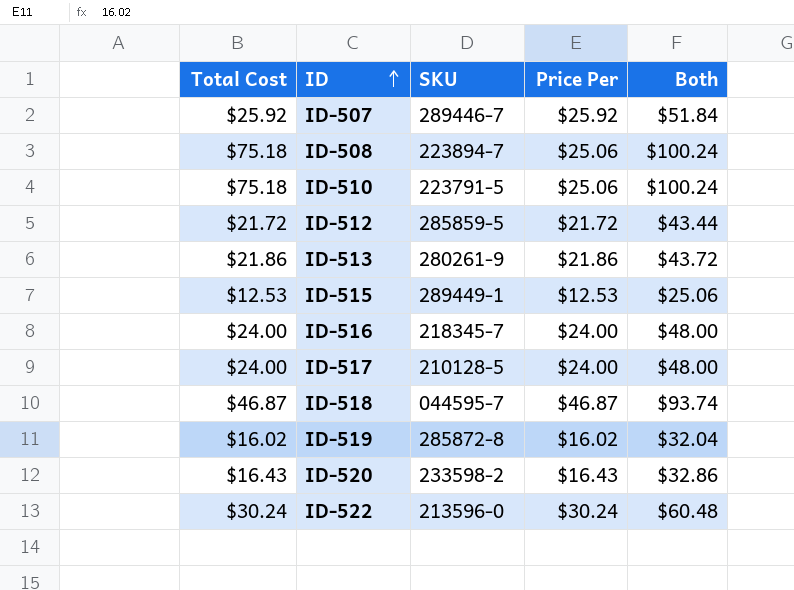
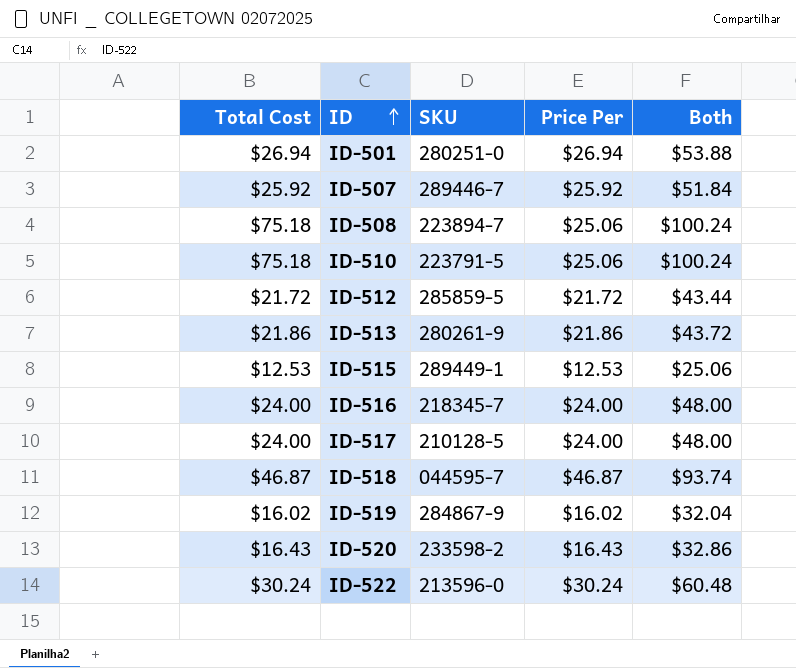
row ID-501: none -> $26.94 | 280251-0 | $26.94 | $53.88
ID-519 | SKU: 285872-8 -> 284867-9

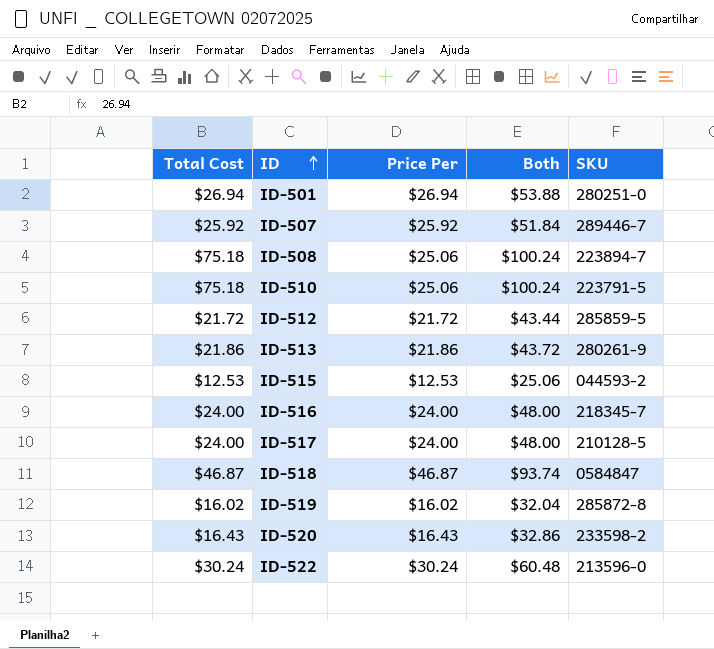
column SKU | position: 3 -> 5
ID-515 | SKU: 289449-1 -> 044593-2
ID-518 | SKU: 044595-7 -> 0584847
ID-519 | SKU: 284867-9 -> 285872-8

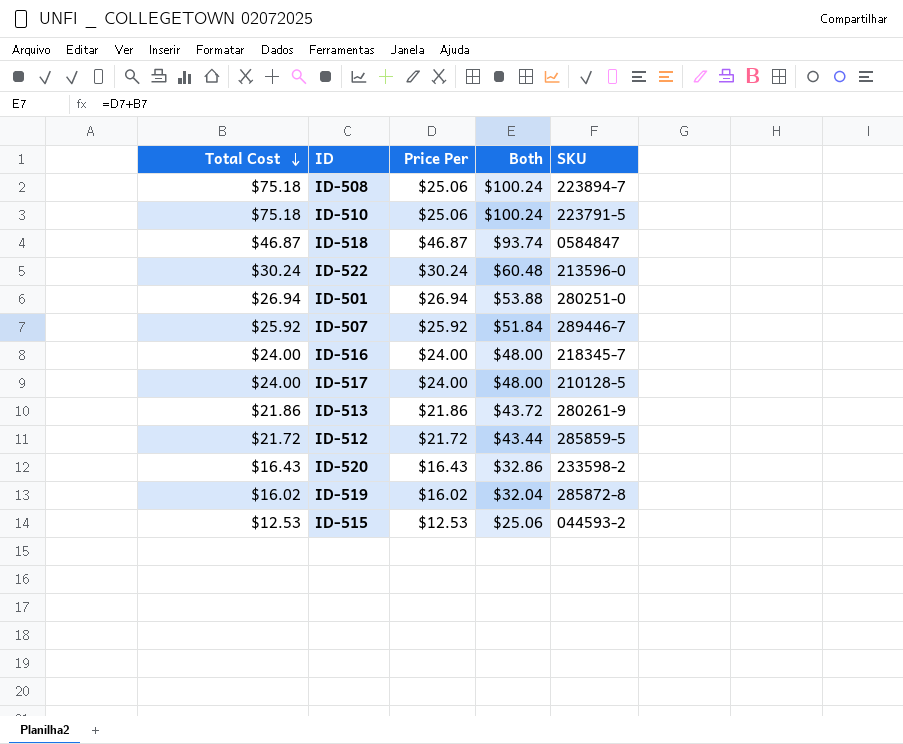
row order: ID ascending -> Total Cost descending

